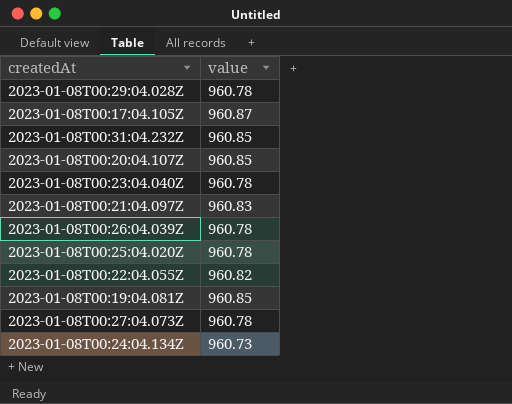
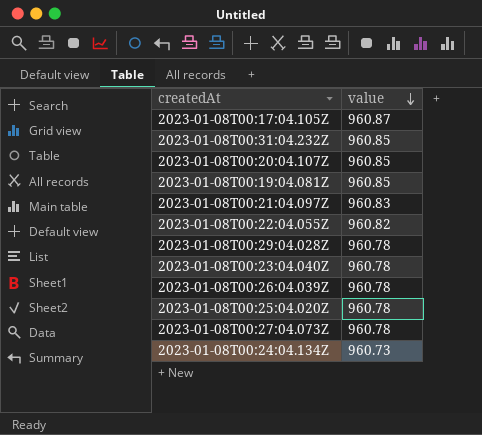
row order: none -> value descending

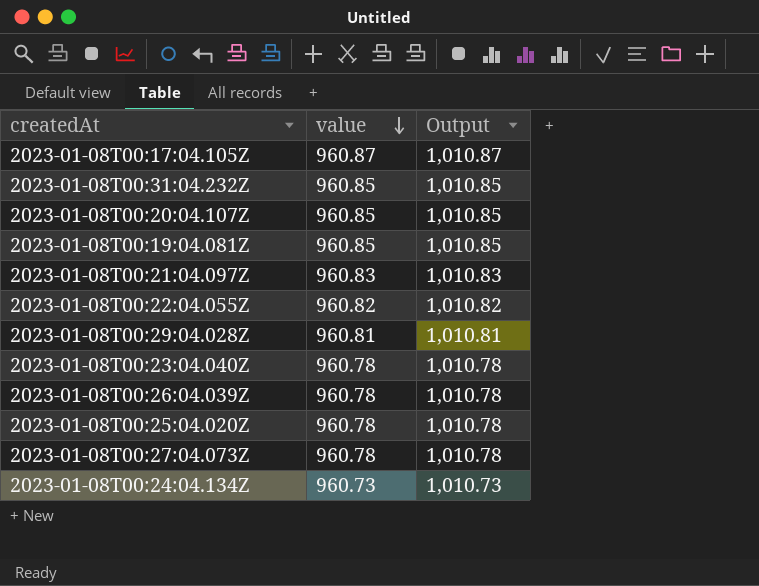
column Output | formula: none -> [value] + 50
2023-01-08T00:29:04.028Z | value: 960.78 -> 960.81

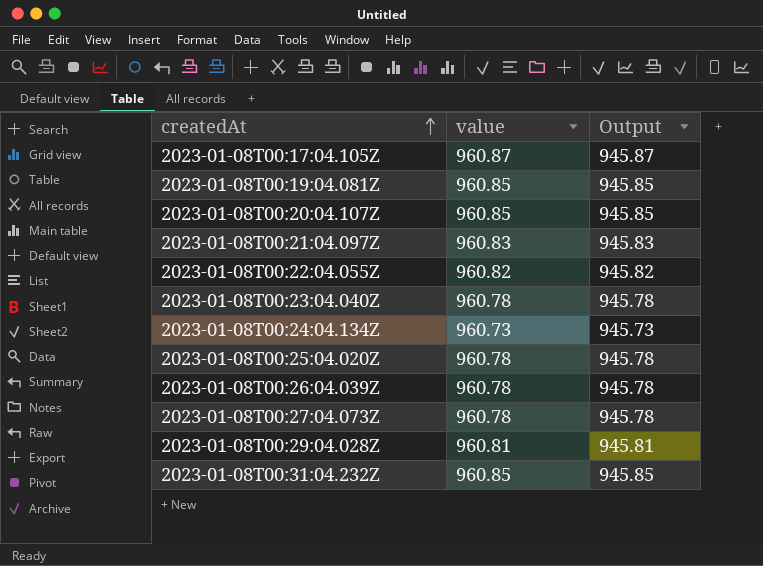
row order: value descending -> createdAt ascending
column Output | formula: [value] + 50 -> [value] - 15

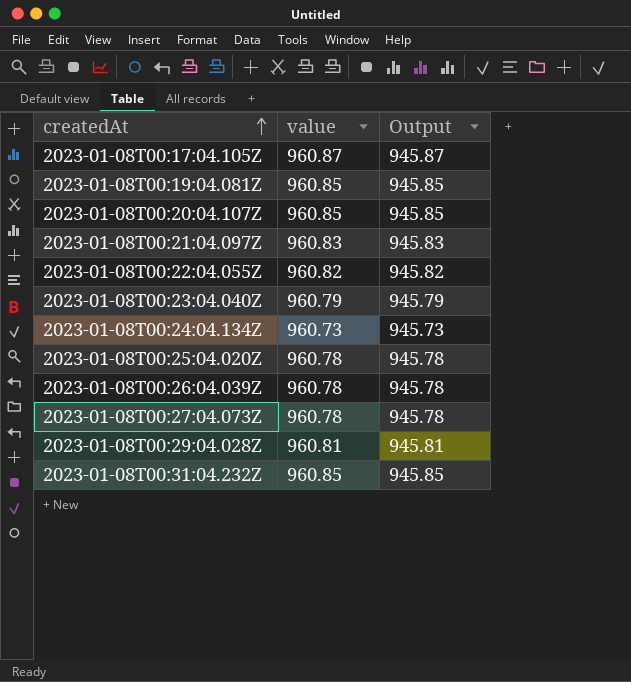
2023-01-08T00:23:04.040Z | value: 960.78 -> 960.79
2023-01-08T00:23:04.040Z | Output: 945.78 -> 945.79

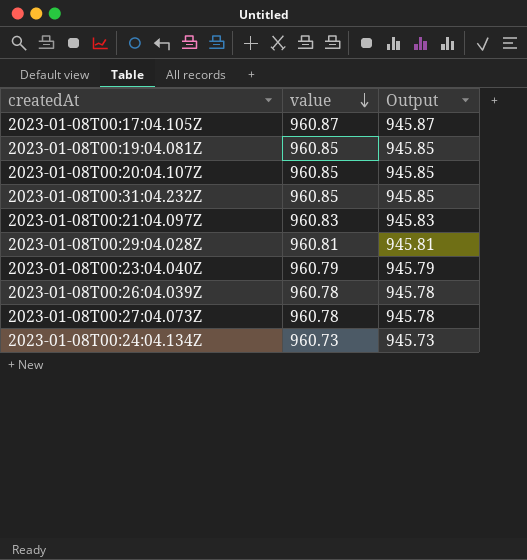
row order: createdAt ascending -> value descending
row 2023-01-08T00:22:04.055Z: 960.82 | 945.82 -> none
row 2023-01-08T00:25:04.020Z: 960.78 | 945.78 -> none

